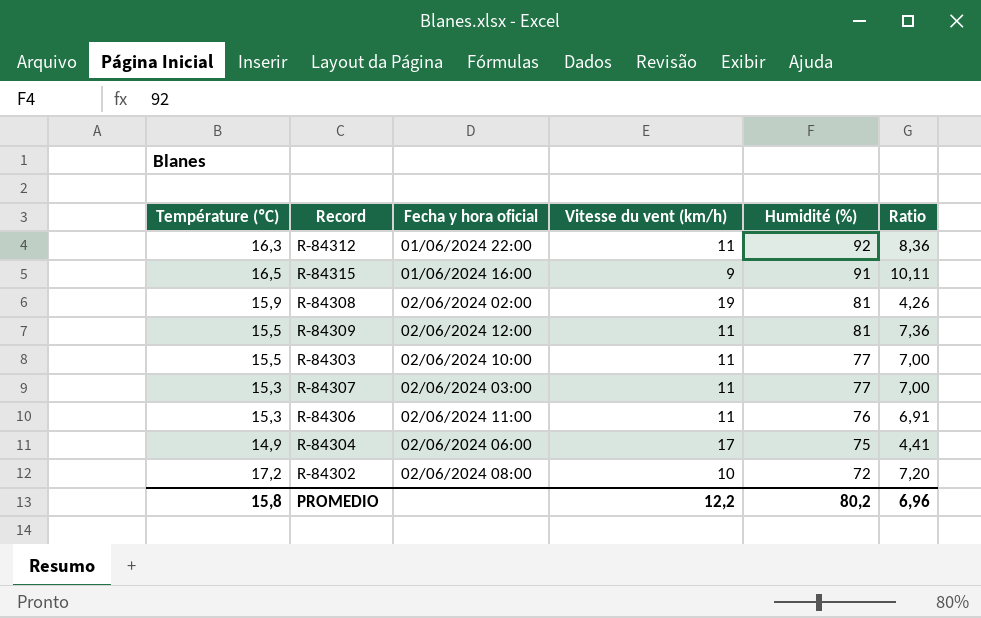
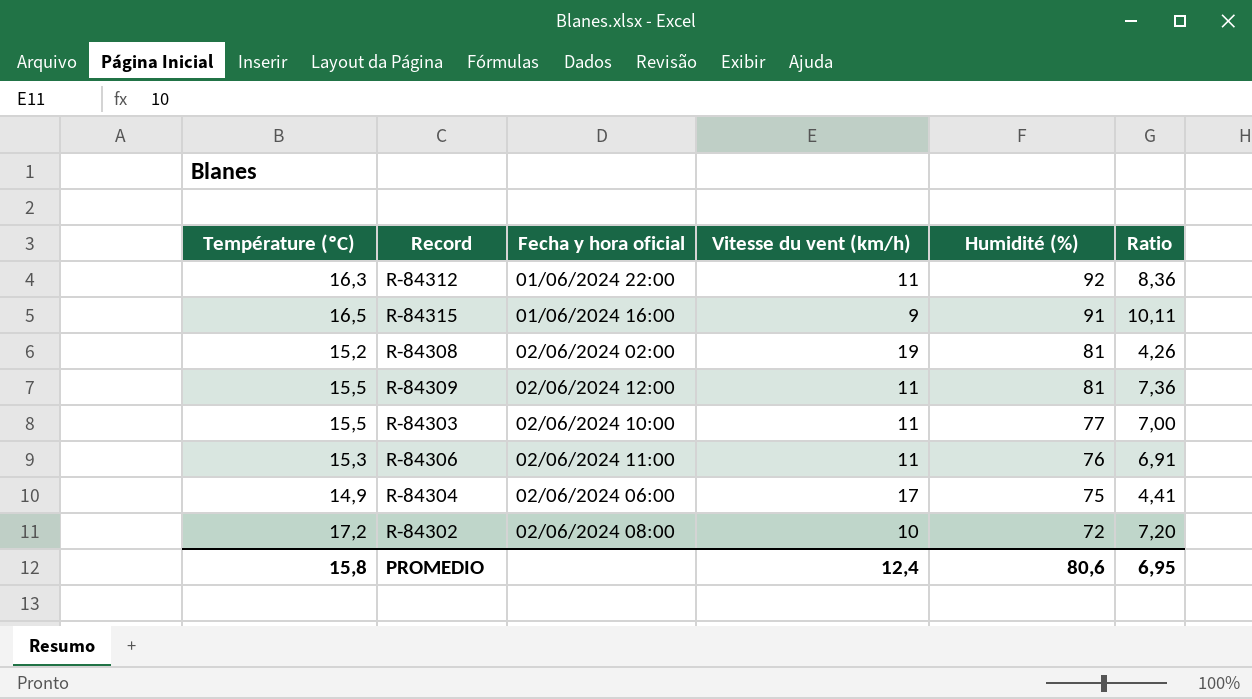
row R-84307: 15,3 | 02/06/2024 03:00 | 11 | 77 | 7,00 -> none
R-84308 | Température (ºC): 15,9 -> 15,2
PROMEDIO | Vitesse du vent (km/h): 12,2 -> 12,4
PROMEDIO | Humidité (%): 80,2 -> 80,6
PROMEDIO | Ratio: 6,96 -> 6,95

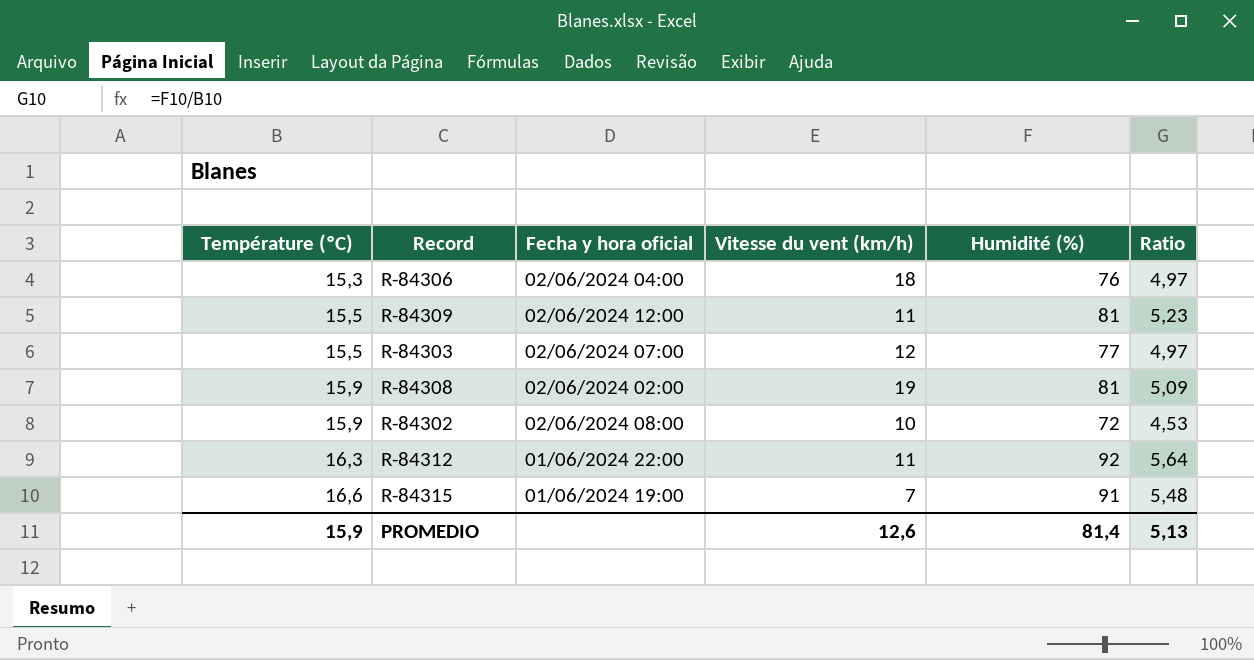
row order: Humidité (%) descending -> Température (ºC) ascending
column Ratio | formula: [Humidité (%)] / [Vitesse du vent (km/h)] -> [Humidité (%)] / [Température (ºC)]
row R-84304: 14,9 | 02/06/2024 06:00 | 17 | 75 | 4,41 -> none
R-84306 | Fecha y hora oficial: 02/06/2024 11:00 -> 02/06/2024 04:00
R-84306 | Vitesse du vent (km/h): 11 -> 18
R-84303 | Fecha y hora oficial: 02/06/2024 10:00 -> 02/06/2024 07:00
R-84303 | Vitesse du vent (km/h): 11 -> 12
R-84308 | Température (ºC): 15,2 -> 15,9
R-84302 | Température (ºC): 17,2 -> 15,9
R-84315 | Température (ºC): 16,5 -> 16,6
R-84315 | Fecha y hora oficial: 01/06/2024 16:00 -> 01/06/2024 19:00
R-84315 | Vitesse du vent (km/h): 9 -> 7
PROMEDIO | Température (ºC): 15,8 -> 15,9
PROMEDIO | Vitesse du vent (km/h): 12,4 -> 12,6
PROMEDIO | Humidité (%): 80,6 -> 81,4
PROMEDIO | Ratio: 6,95 -> 5,13

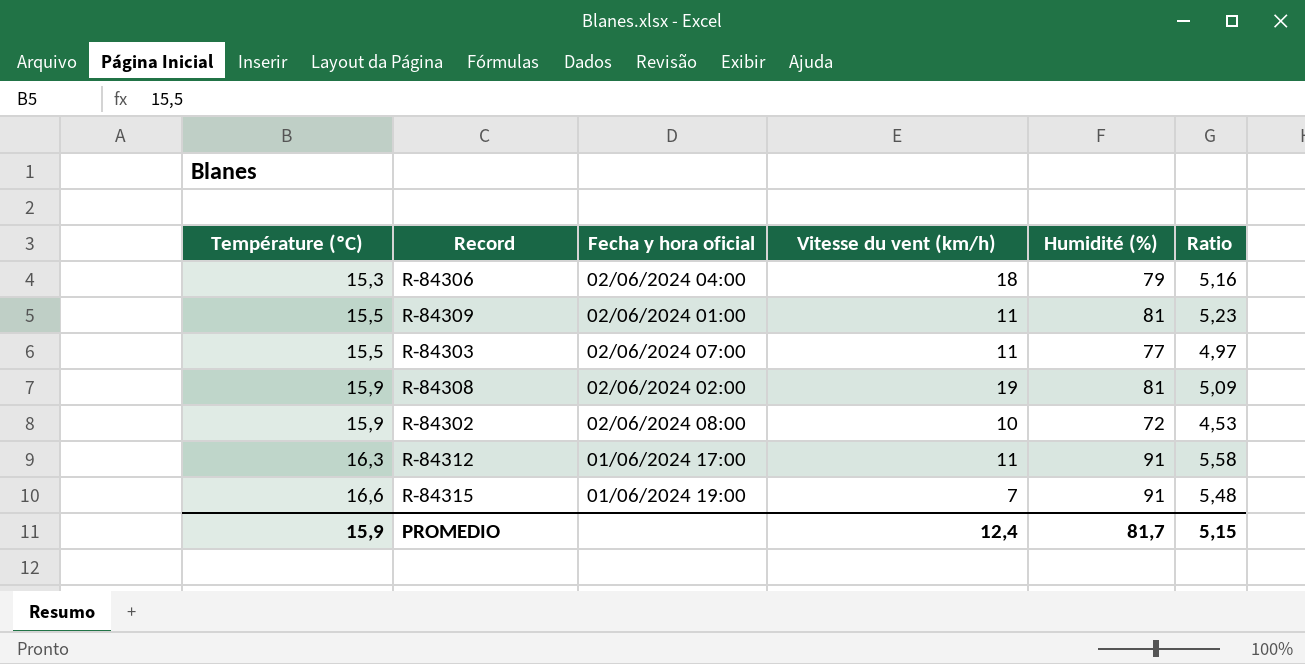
R-84306 | Humidité (%): 76 -> 79
R-84306 | Ratio: 4,97 -> 5,16
R-84309 | Fecha y hora oficial: 02/06/2024 12:00 -> 02/06/2024 01:00
R-84303 | Vitesse du vent (km/h): 12 -> 11
R-84312 | Fecha y hora oficial: 01/06/2024 22:00 -> 01/06/2024 17:00
R-84312 | Humidité (%): 92 -> 91
R-84312 | Ratio: 5,64 -> 5,58
PROMEDIO | Vitesse du vent (km/h): 12,6 -> 12,4
PROMEDIO | Humidité (%): 81,4 -> 81,7
PROMEDIO | Ratio: 5,13 -> 5,15

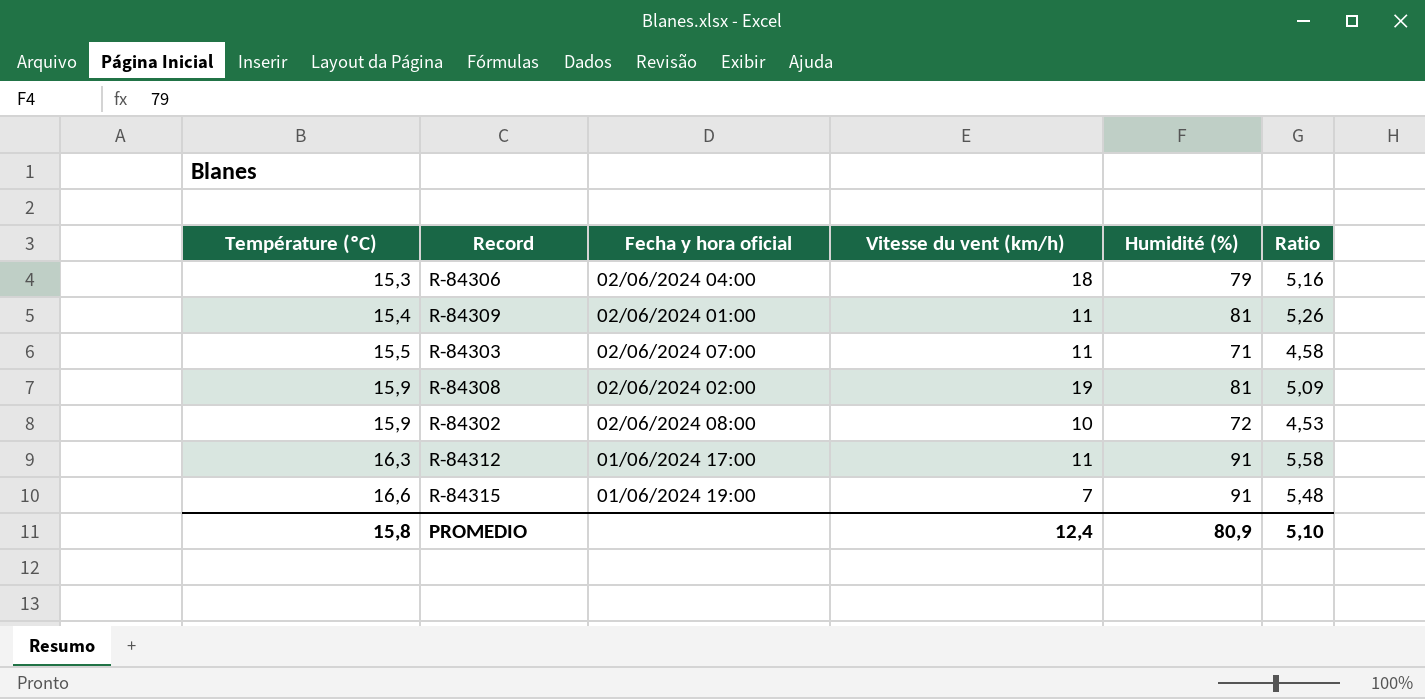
R-84309 | Température (ºC): 15,5 -> 15,4
R-84309 | Ratio: 5,23 -> 5,26
R-84303 | Humidité (%): 77 -> 71
R-84303 | Ratio: 4,97 -> 4,58
PROMEDIO | Température (ºC): 15,9 -> 15,8
PROMEDIO | Humidité (%): 81,7 -> 80,9
PROMEDIO | Ratio: 5,15 -> 5,10

